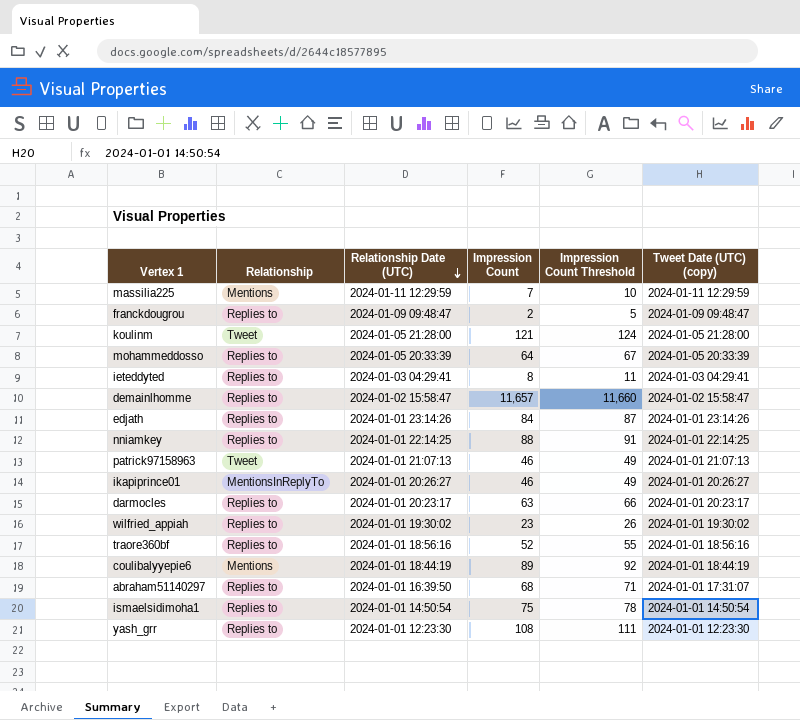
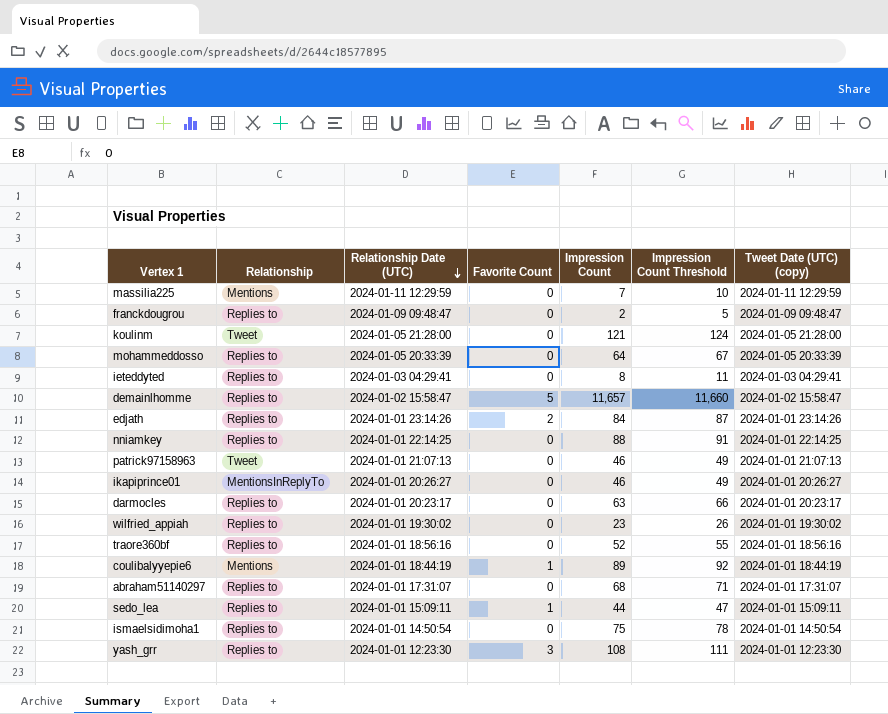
column Favorite Count | position: none -> 4
abraham51140297 | Relationship Date (UTC): 2024-01-01 16:39:50 -> 2024-01-01 17:31:07
row sedo_lea: none -> Replies to | 2024-01-01 15:09:11 | 1 | 44 | 47 | 2024-01-01 15:09:11

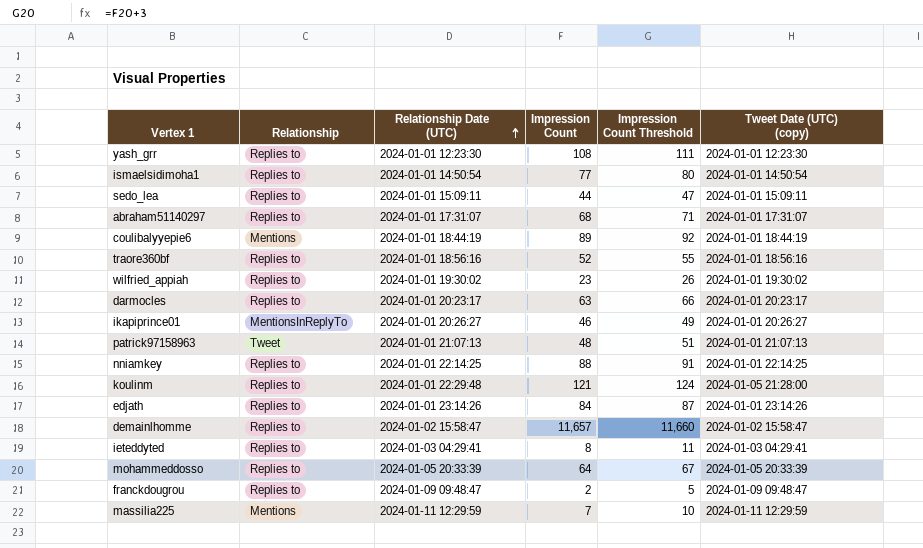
row order: Relationship Date (UTC) descending -> Relationship Date (UTC) ascending
column Favorite Count | position: 4 -> none
ismaelsidimoha1 | Impression Count: 75 -> 77
ismaelsidimoha1 | Impression Count Threshold: 78 -> 80
patrick97158963 | Impression Count: 46 -> 48
patrick97158963 | Impression Count Threshold: 49 -> 51
koulinm | Relationship: Tweet -> Replies to
koulinm | Relationship Date (UTC): 2024-01-05 21:28:00 -> 2024-01-01 22:29:48

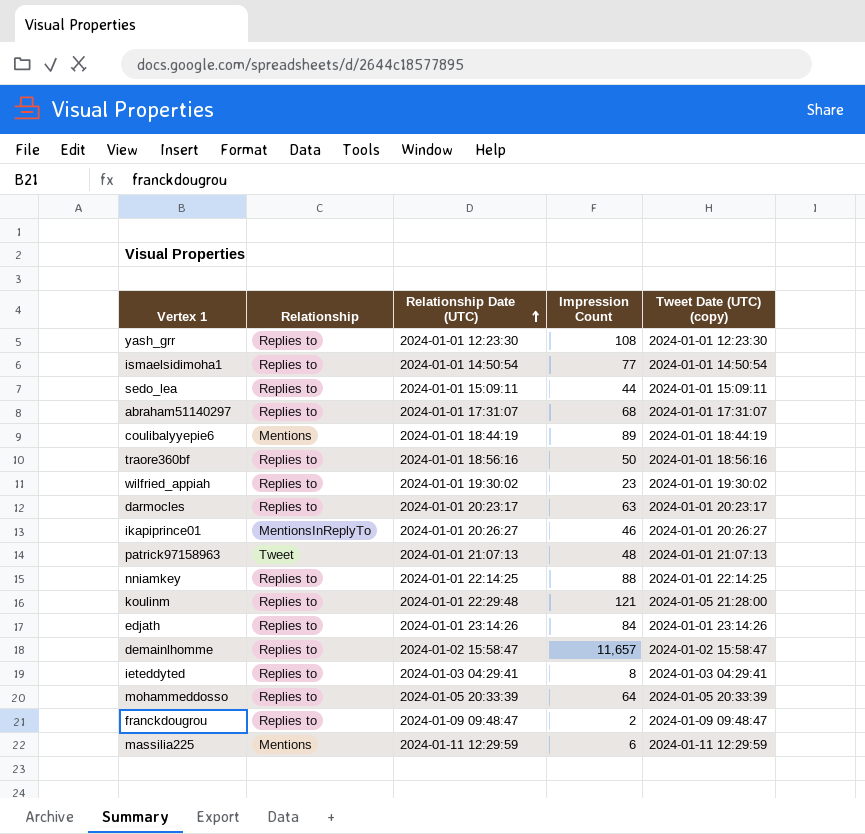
column Impression Count Threshold | formula: [Impression Count] + 3 -> none
traore360bf | Impression Count: 52 -> 50
massilia225 | Impression Count: 7 -> 6

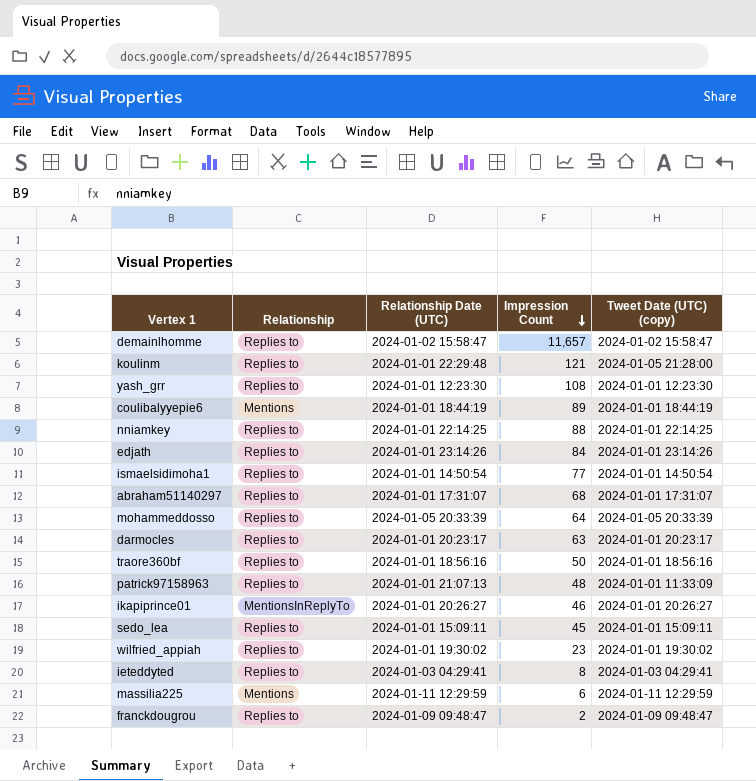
row order: Relationship Date (UTC) ascending -> Impression Count descending
patrick97158963 | Relationship: Tweet -> Replies to
patrick97158963 | Tweet Date (UTC) (copy): 2024-01-01 21:07:13 -> 2024-01-01 11:33:09
sedo_lea | Impression Count: 44 -> 45

